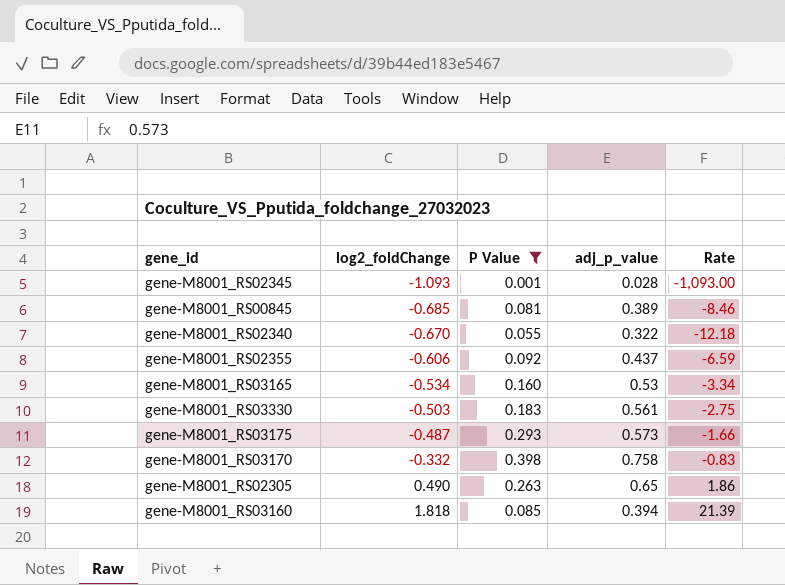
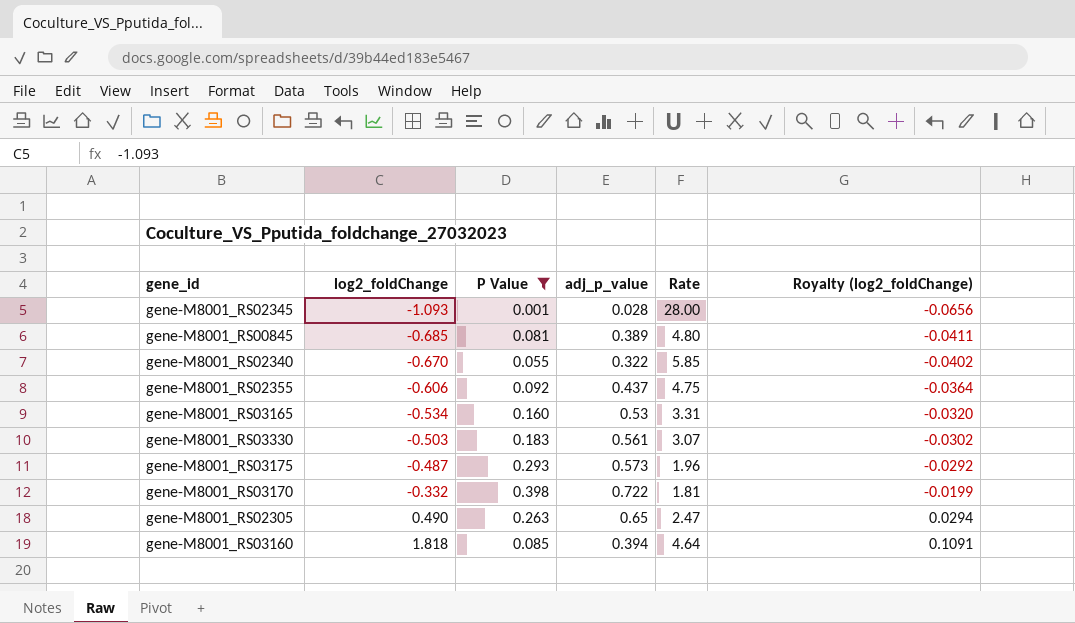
column Rate | formula: [log2_foldChange] / [P Value] -> [adj_p_value] / [P Value]
column Royalty (log2_foldChange) | formula: none -> [log2_foldChange] * 0.06
gene-M8001_RS03170 | adj_p_value: 0.758 -> 0.722

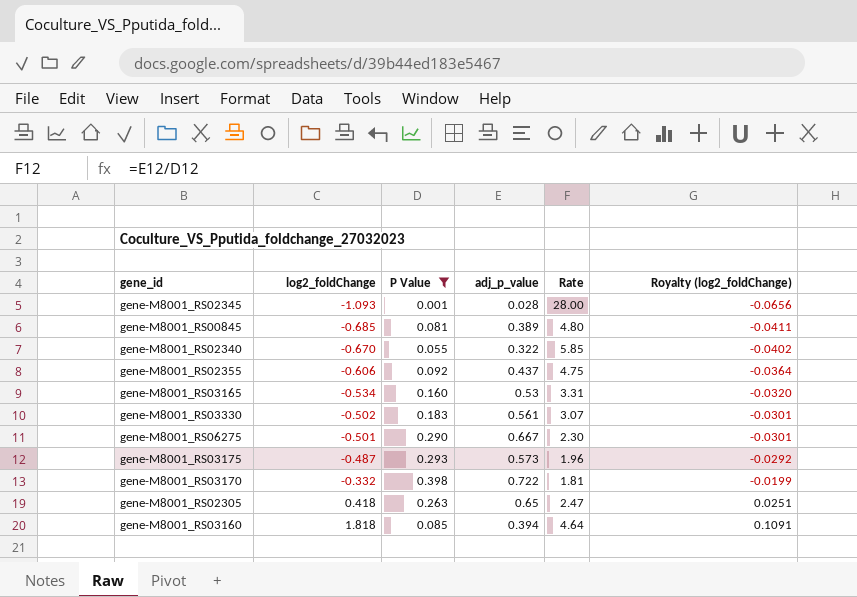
gene-M8001_RS03330 | log2_foldChange: -0.503 -> -0.502
gene-M8001_RS03330 | Royalty (log2_foldChange): -0.0302 -> -0.0301
row gene-M8001_RS06275: none -> -0.501 | 0.290 | 0.667 | 2.30 | -0.0301
gene-M8001_RS02305 | log2_foldChange: 0.490 -> 0.418
gene-M8001_RS02305 | Royalty (log2_foldChange): 0.0294 -> 0.0251

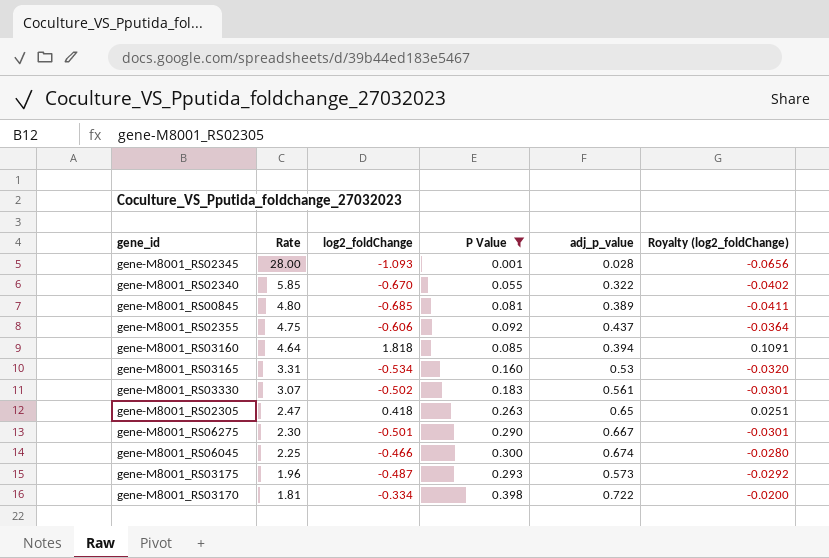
row order: log2_foldChange ascending -> Rate descending
column Rate | position: 5 -> 2
row gene-M8001_RS06045: none -> 2.25 | -0.466 | 0.300 | 0.674 | -0.0280
gene-M8001_RS03170 | log2_foldChange: -0.332 -> -0.334
gene-M8001_RS03170 | Royalty (log2_foldChange): -0.0199 -> -0.0200

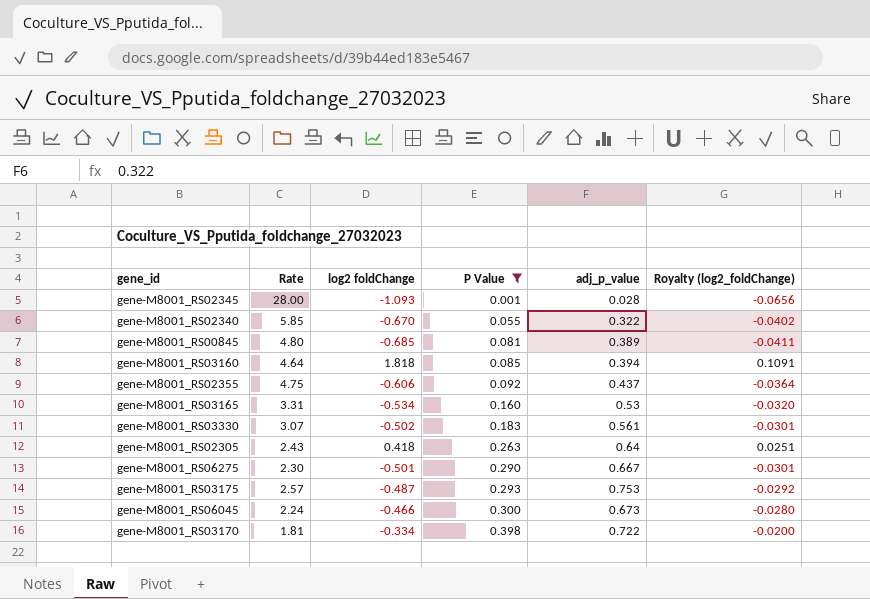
row order: Rate descending -> P Value ascending
column name: log2_foldChange -> log2 foldChange
gene-M8001_RS02305 | Rate: 2.47 -> 2.43
gene-M8001_RS02305 | adj_p_value: 0.65 -> 0.64
gene-M8001_RS03175 | Rate: 1.96 -> 2.57
gene-M8001_RS03175 | adj_p_value: 0.573 -> 0.753
gene-M8001_RS06045 | Rate: 2.25 -> 2.24
gene-M8001_RS06045 | adj_p_value: 0.674 -> 0.673

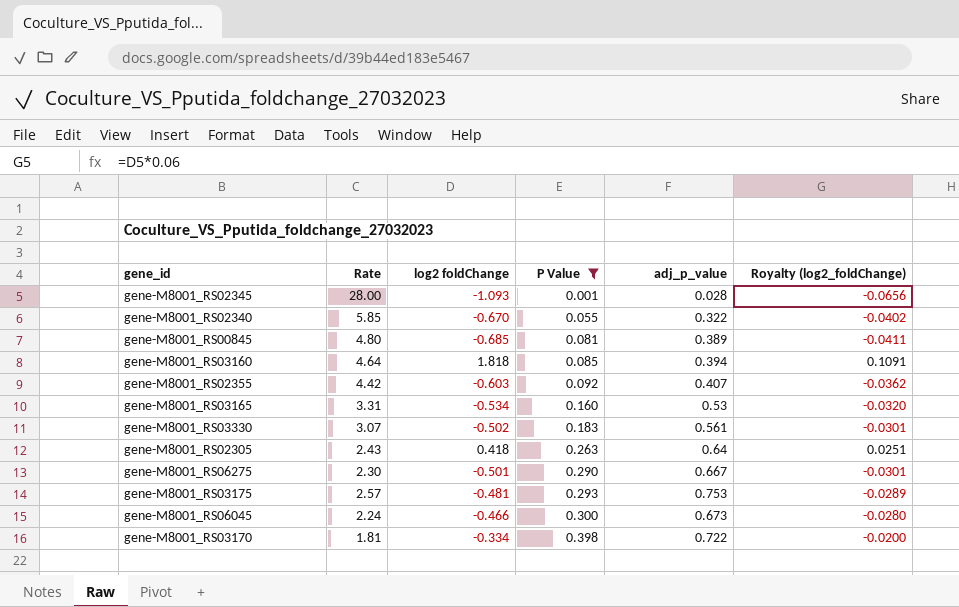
gene-M8001_RS02355 | Rate: 4.75 -> 4.42
gene-M8001_RS02355 | log2 foldChange: -0.606 -> -0.603
gene-M8001_RS02355 | adj_p_value: 0.437 -> 0.407
gene-M8001_RS02355 | Royalty (log2_foldChange): -0.0364 -> -0.0362
gene-M8001_RS03175 | log2 foldChange: -0.487 -> -0.481
gene-M8001_RS03175 | Royalty (log2_foldChange): -0.0292 -> -0.0289

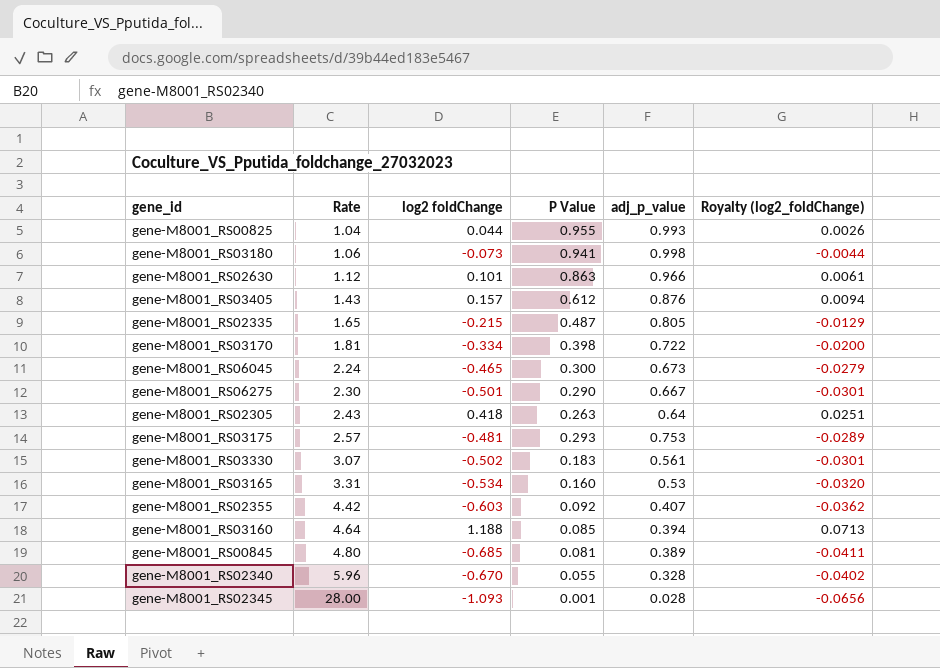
filter: P Value <= 0.398 -> none
row order: P Value ascending -> Rate ascending
gene-M8001_RS06045 | log2 foldChange: -0.466 -> -0.465
gene-M8001_RS06045 | Royalty (log2_foldChange): -0.0280 -> -0.0279
gene-M8001_RS03160 | log2 foldChange: 1.818 -> 1.188
gene-M8001_RS03160 | Royalty (log2_foldChange): 0.1091 -> 0.0713
gene-M8001_RS02340 | Rate: 5.85 -> 5.96
gene-M8001_RS02340 | adj_p_value: 0.322 -> 0.328

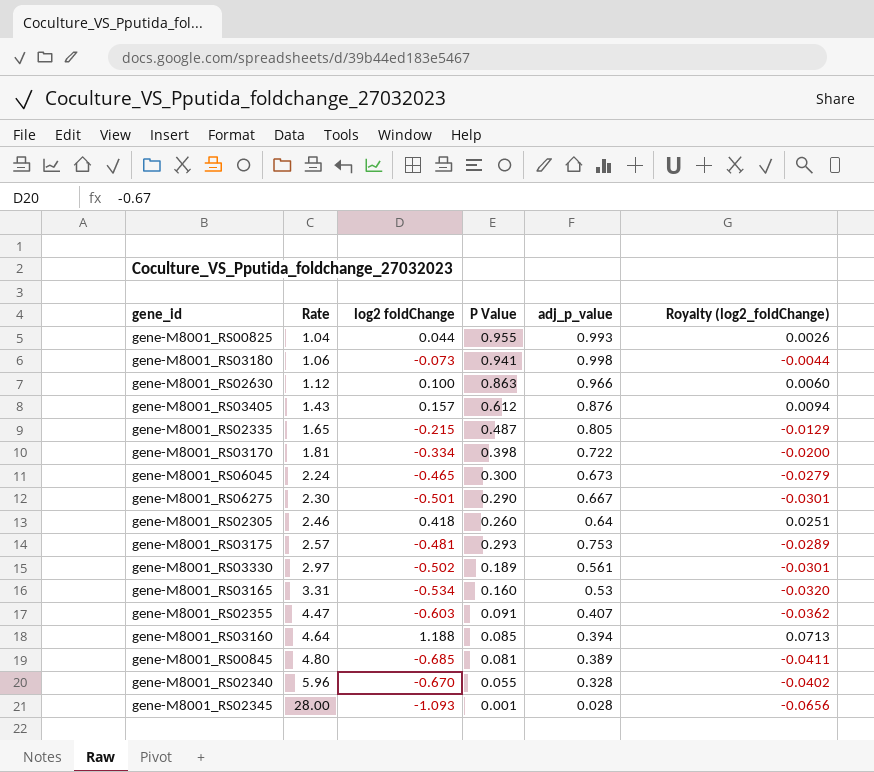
gene-M8001_RS02630 | log2 foldChange: 0.101 -> 0.100
gene-M8001_RS02630 | Royalty (log2_foldChange): 0.0061 -> 0.0060
gene-M8001_RS02305 | Rate: 2.43 -> 2.46
gene-M8001_RS02305 | P Value: 0.263 -> 0.260
gene-M8001_RS03330 | Rate: 3.07 -> 2.97
gene-M8001_RS03330 | P Value: 0.183 -> 0.189
gene-M8001_RS02355 | Rate: 4.42 -> 4.47
gene-M8001_RS02355 | P Value: 0.092 -> 0.091

